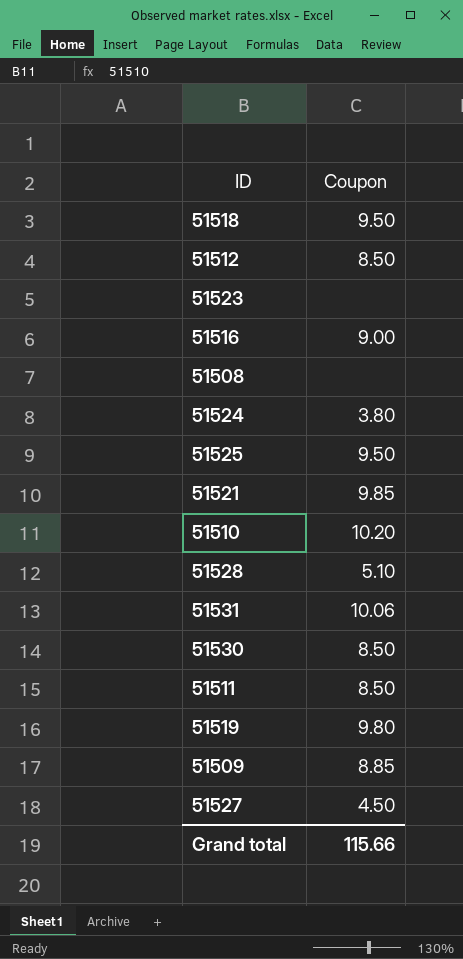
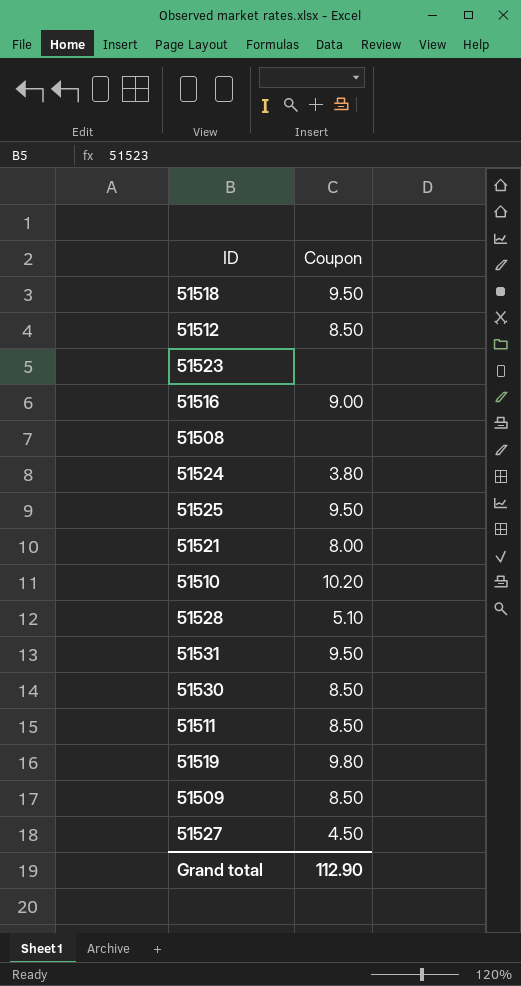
51521 | Coupon: 9.85 -> 8.00
51531 | Coupon: 10.06 -> 9.50
51509 | Coupon: 8.85 -> 8.50
Grand total | Coupon: 115.66 -> 112.90

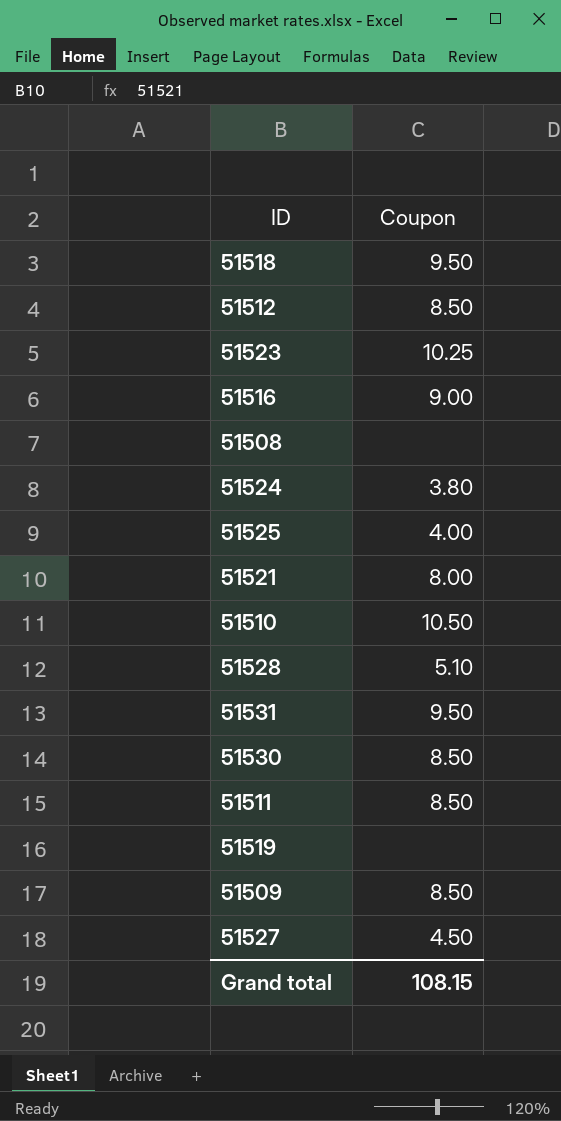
51523 | Coupon: none -> 10.25
51525 | Coupon: 9.50 -> 4.00
51510 | Coupon: 10.20 -> 10.50
51519 | Coupon: 9.80 -> none
Grand total | Coupon: 112.90 -> 108.15

